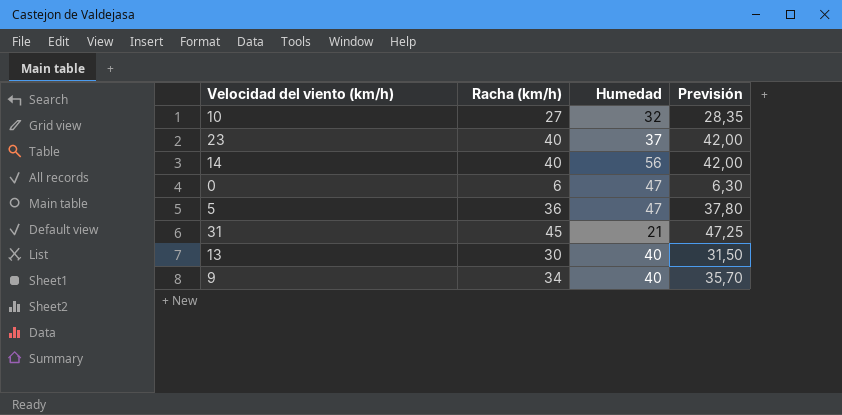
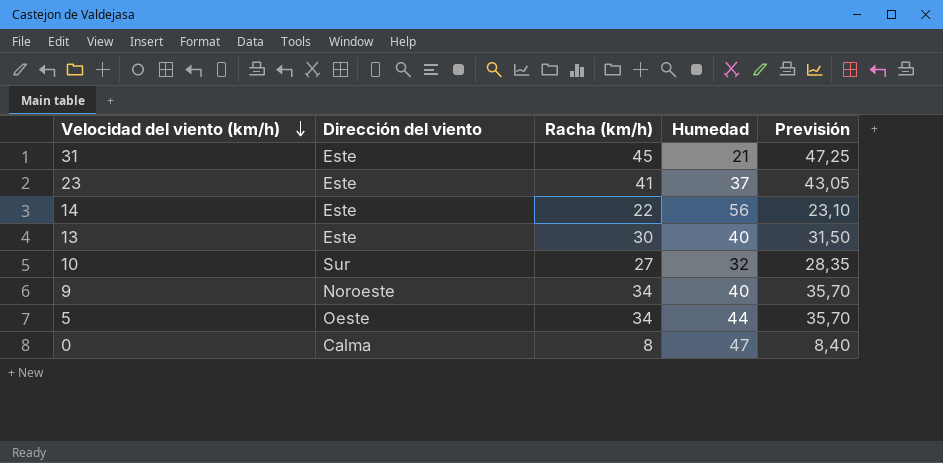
row order: none -> Velocidad del viento (km/h) descending
column Dirección del viento | position: none -> 2
23 | Racha (km/h): 40 -> 41
23 | Previsión: 42,00 -> 43,05
14 | Racha (km/h): 40 -> 22
14 | Previsión: 42,00 -> 23,10
5 | Racha (km/h): 36 -> 34
5 | Humedad: 47 -> 44
5 | Previsión: 37,80 -> 35,70
0 | Racha (km/h): 6 -> 8
0 | Previsión: 6,30 -> 8,40

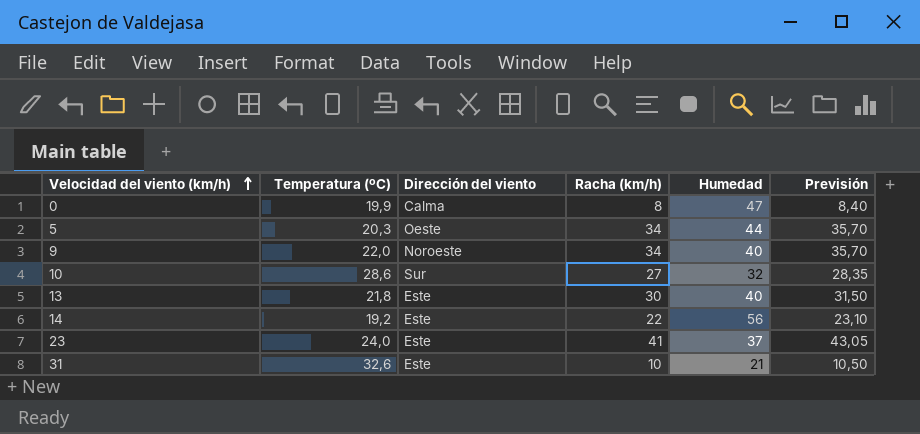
row order: Velocidad del viento (km/h) descending -> Velocidad del viento (km/h) ascending
column Temperatura (ºC) | position: none -> 2
31 | Racha (km/h): 45 -> 10
31 | Previsión: 47,25 -> 10,50

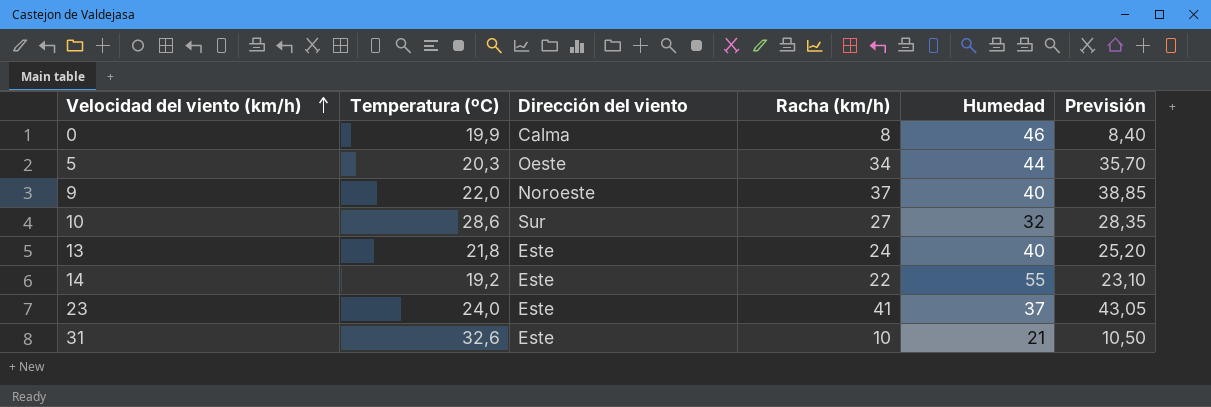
0 | Humedad: 47 -> 46
9 | Racha (km/h): 34 -> 37
9 | Previsión: 35,70 -> 38,85
13 | Racha (km/h): 30 -> 24
13 | Previsión: 31,50 -> 25,20
14 | Humedad: 56 -> 55

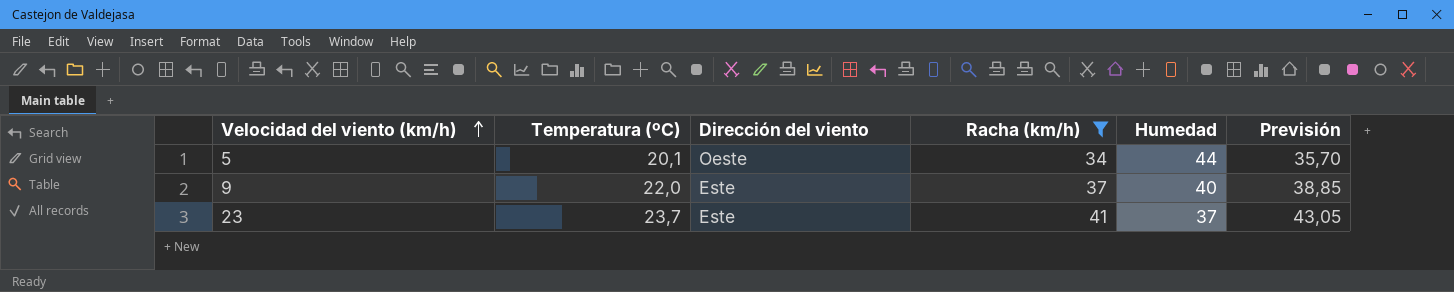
filter: none -> Racha (km/h) >= 34
5 | Temperatura (ºC): 20,3 -> 20,1
9 | Dirección del viento: Noroeste -> Este
23 | Temperatura (ºC): 24,0 -> 23,7

